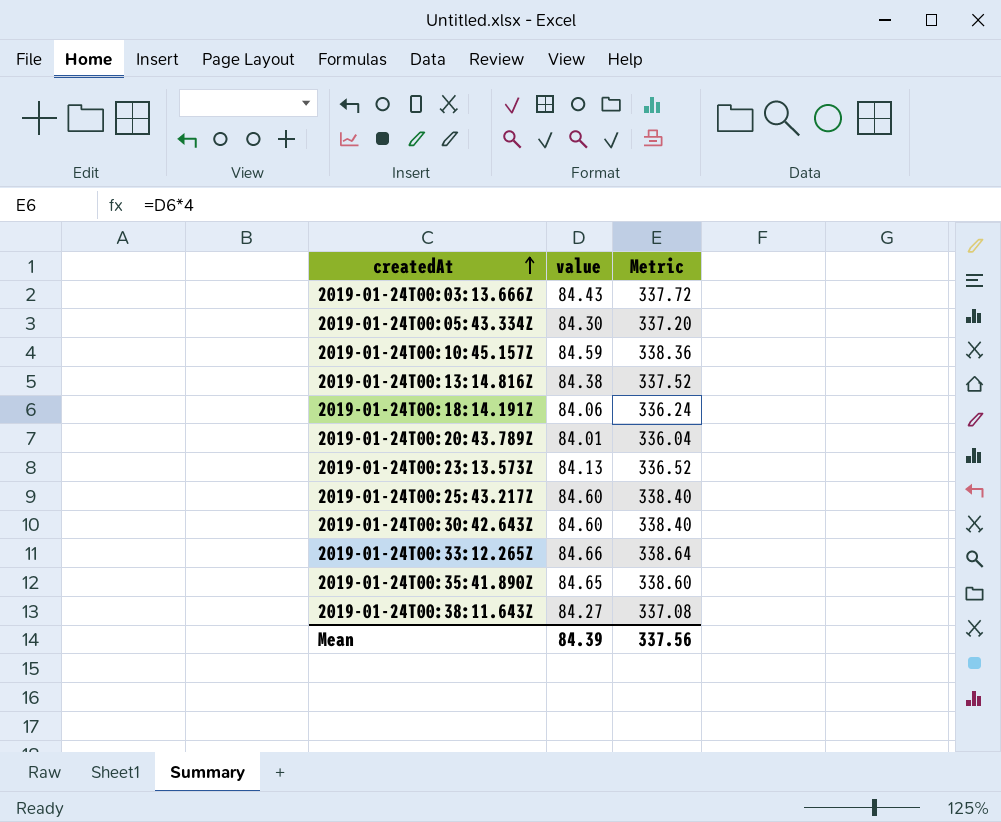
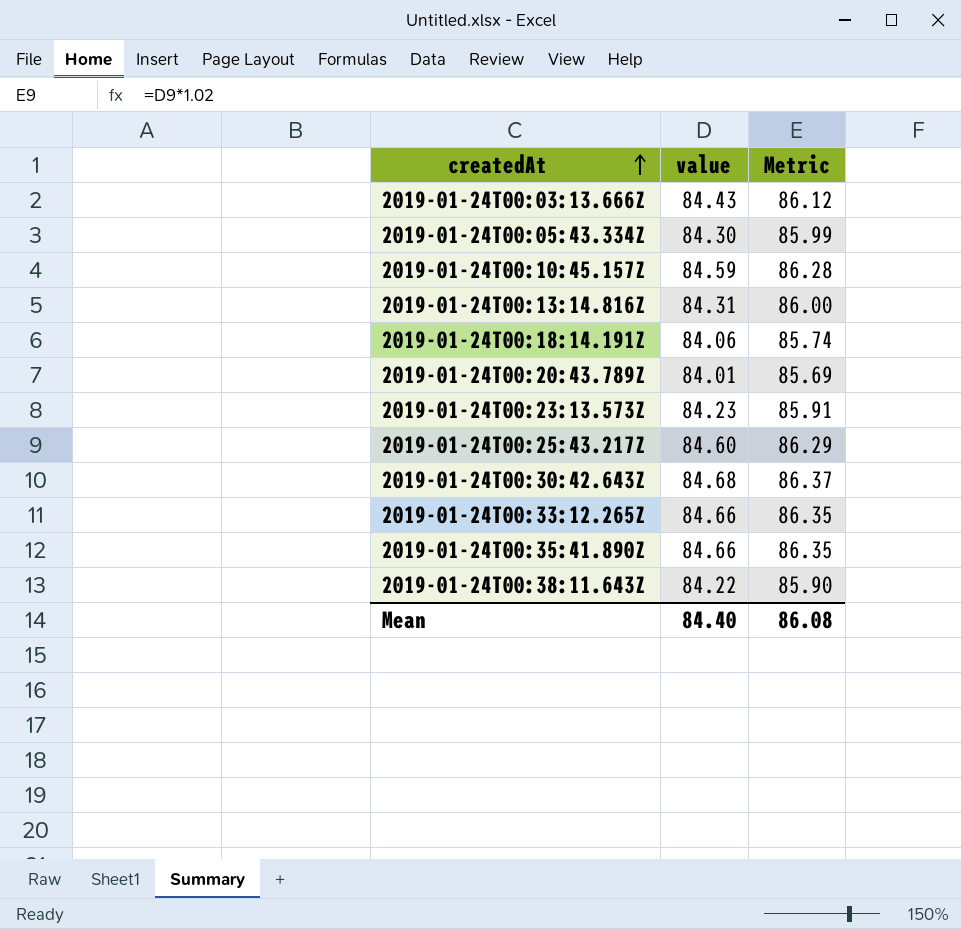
column Metric | formula: [value] * 4 -> [value] * 1.02
2019-01-24T00:13:14.816Z | value: 84.38 -> 84.31
2019-01-24T00:23:13.573Z | value: 84.13 -> 84.23
2019-01-24T00:30:42.643Z | value: 84.60 -> 84.68
2019-01-24T00:35:41.890Z | value: 84.65 -> 84.66
2019-01-24T00:38:11.643Z | value: 84.27 -> 84.22
Mean | value: 84.39 -> 84.40
Mean | Metric: 337.56 -> 86.08

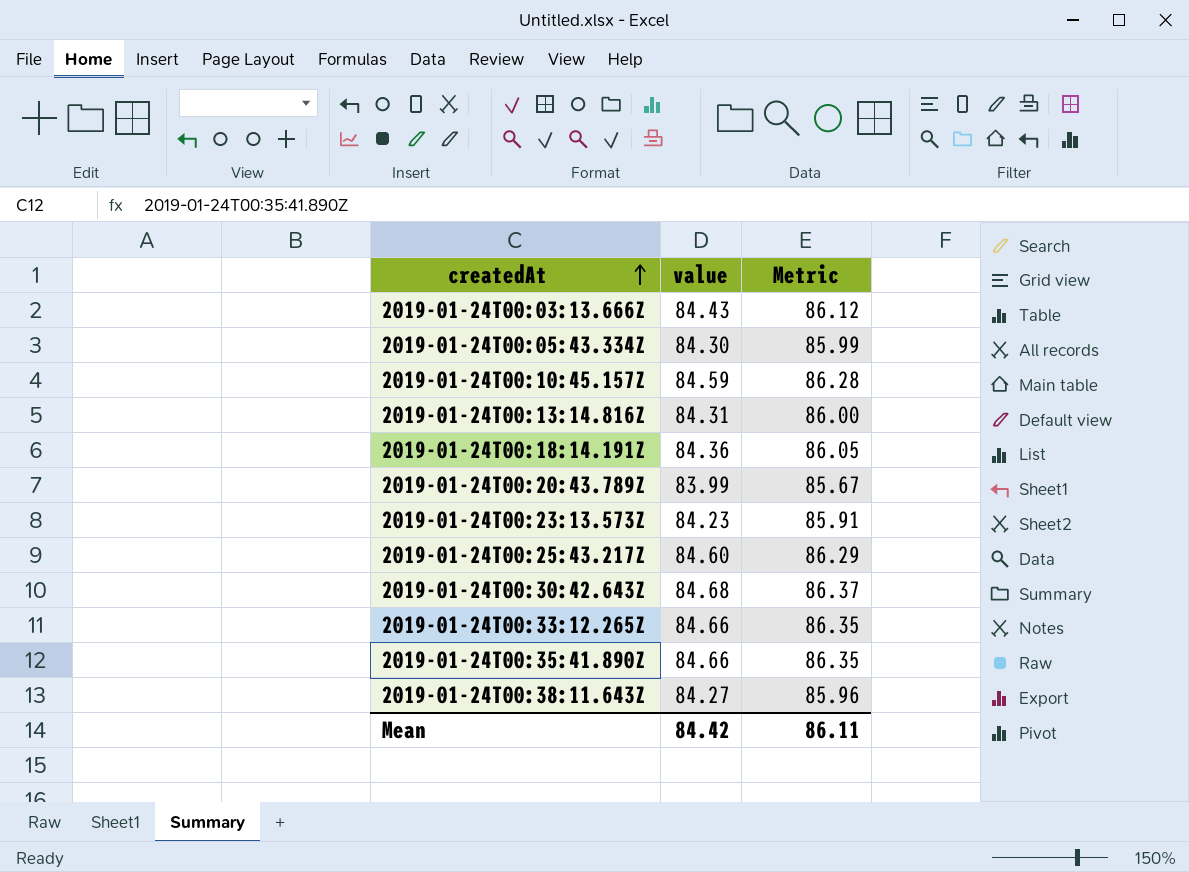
2019-01-24T00:18:14.191Z | value: 84.06 -> 84.36
2019-01-24T00:18:14.191Z | Metric: 85.74 -> 86.05
2019-01-24T00:20:43.789Z | value: 84.01 -> 83.99
2019-01-24T00:20:43.789Z | Metric: 85.69 -> 85.67
2019-01-24T00:38:11.643Z | value: 84.22 -> 84.27
2019-01-24T00:38:11.643Z | Metric: 85.90 -> 85.96
Mean | value: 84.40 -> 84.42
Mean | Metric: 86.08 -> 86.11

